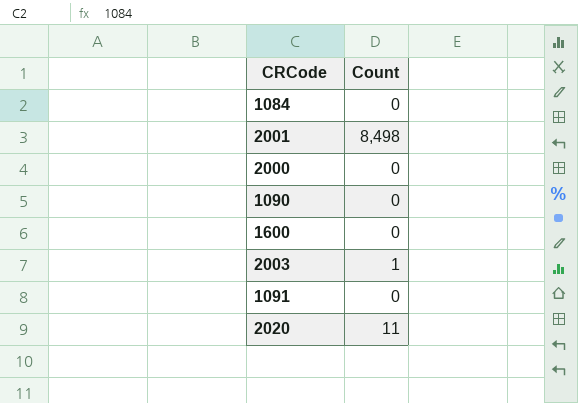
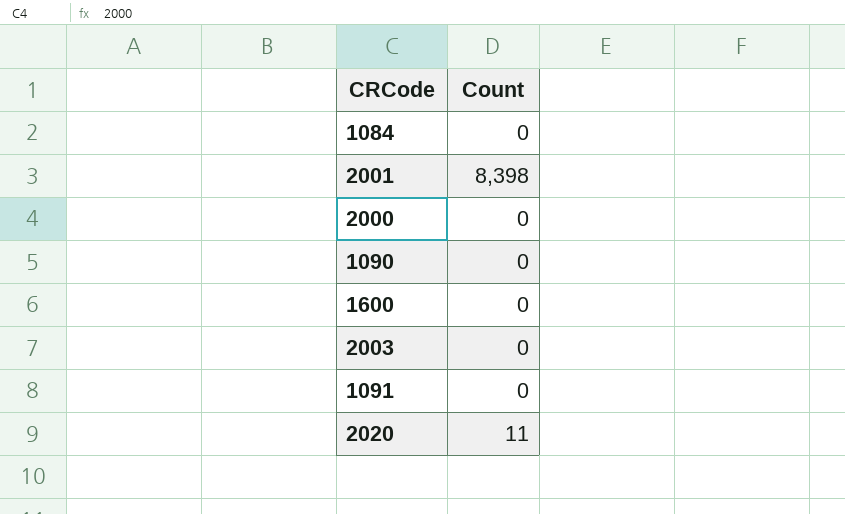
2001 | Count: 8,498 -> 8,398
2003 | Count: 1 -> 0

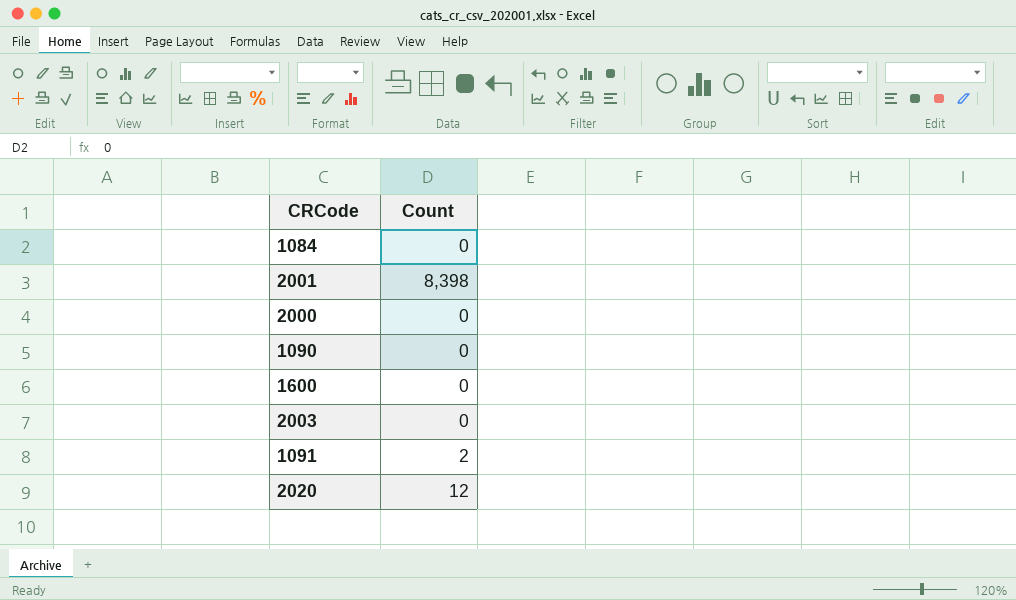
1091 | Count: 0 -> 2
2020 | Count: 11 -> 12

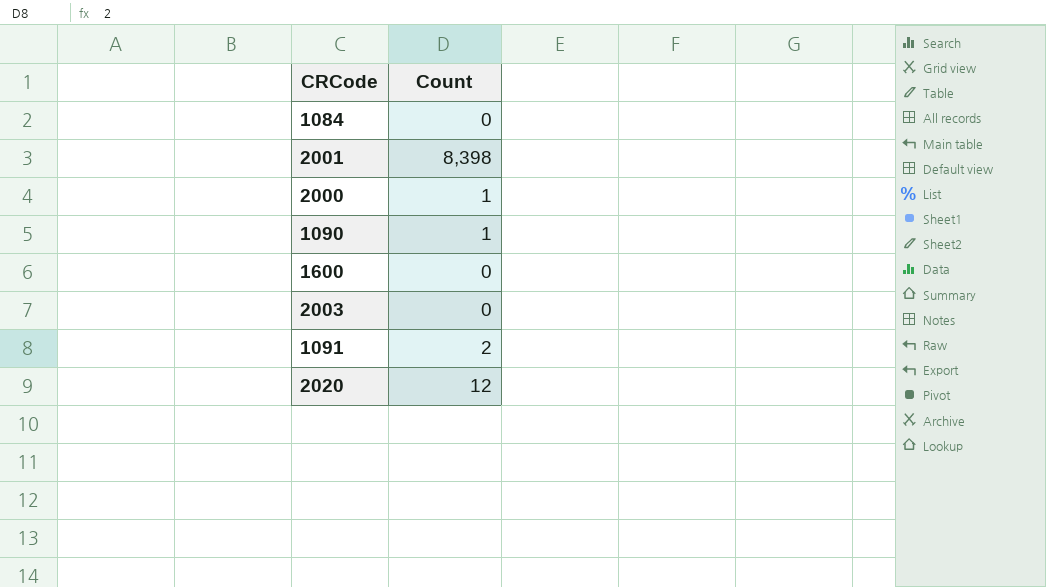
2000 | Count: 0 -> 1
1090 | Count: 0 -> 1

